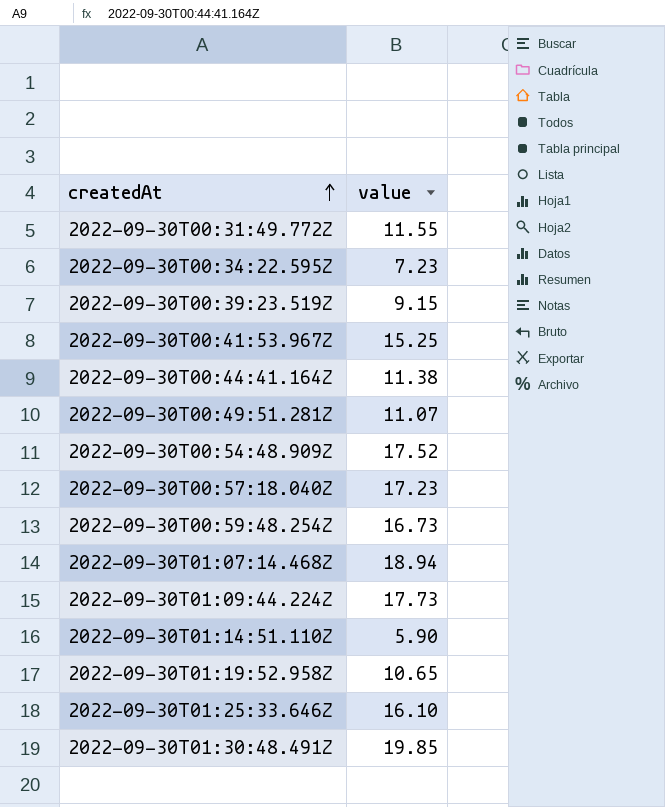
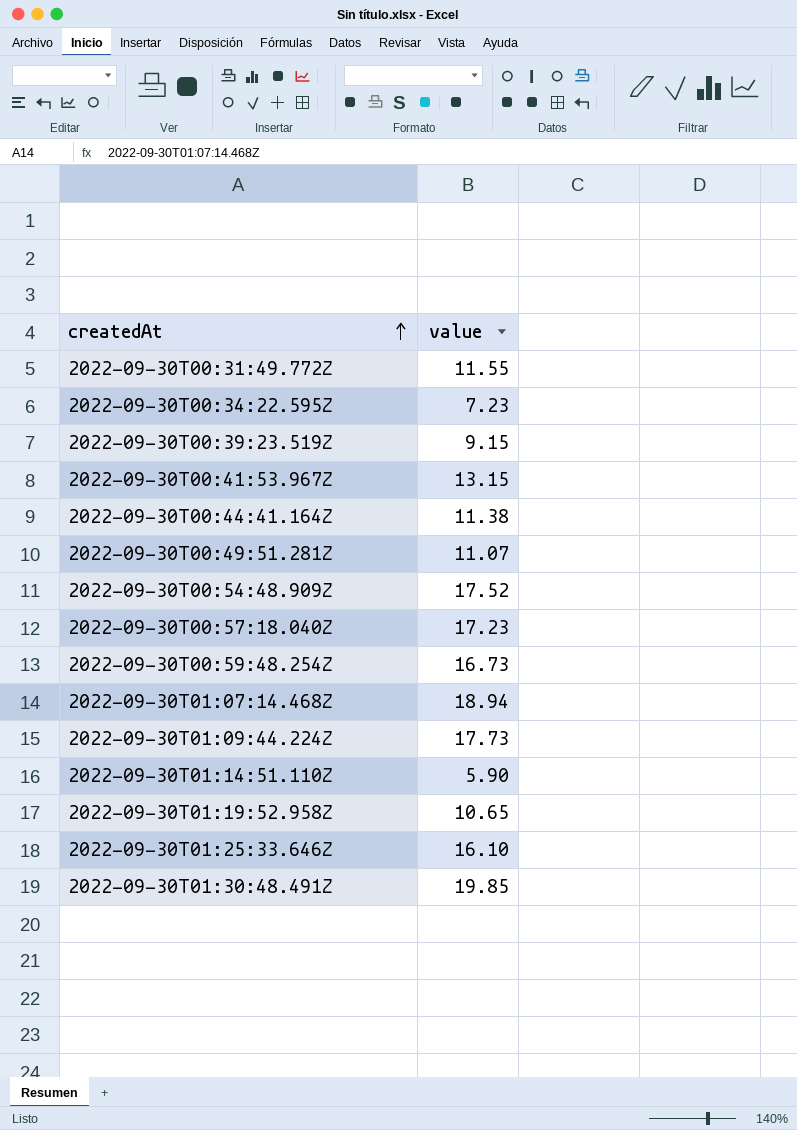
2022-09-30T00:41:53.967Z | value: 15.25 -> 13.15

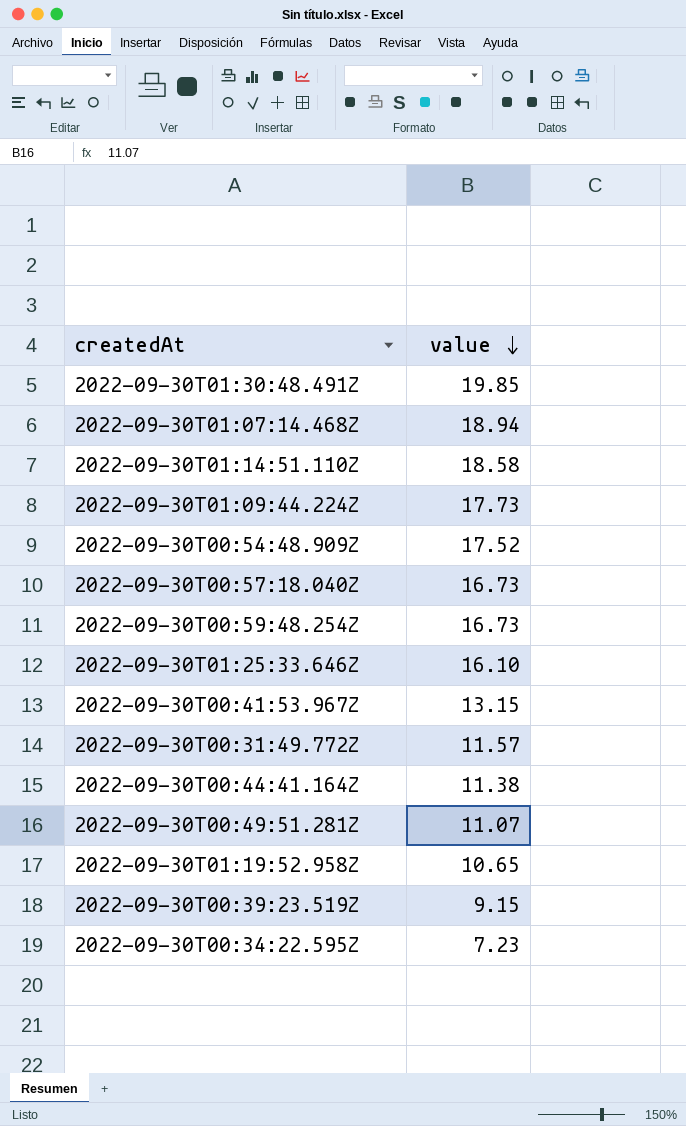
row order: createdAt ascending -> value descending
2022-09-30T01:14:51.110Z | value: 5.90 -> 18.58
2022-09-30T00:57:18.040Z | value: 17.23 -> 16.73
2022-09-30T00:31:49.772Z | value: 11.55 -> 11.57

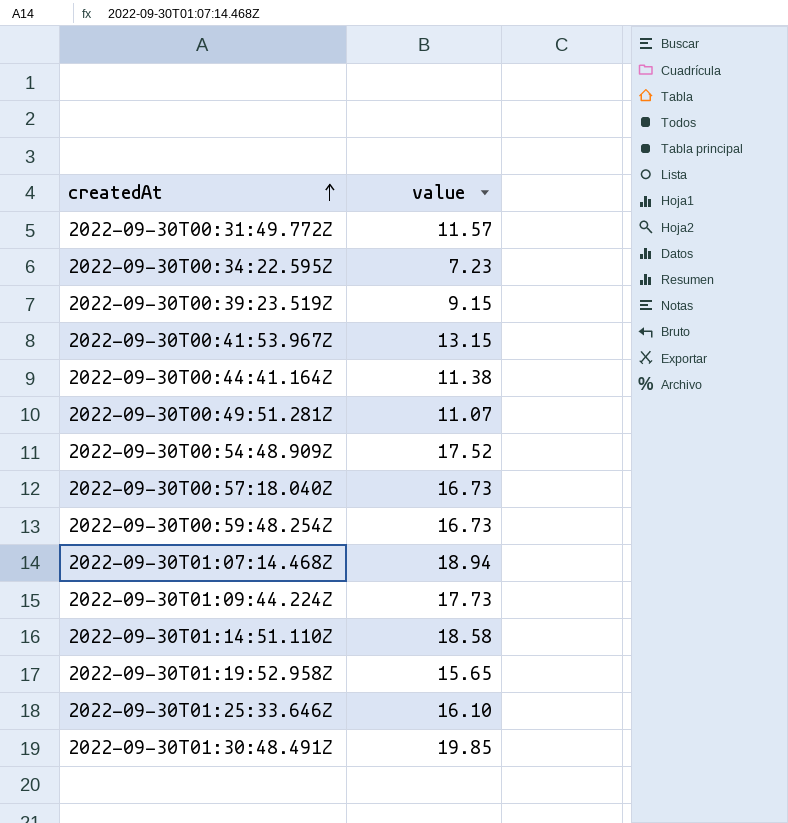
row order: value descending -> createdAt ascending
2022-09-30T01:19:52.958Z | value: 10.65 -> 15.65

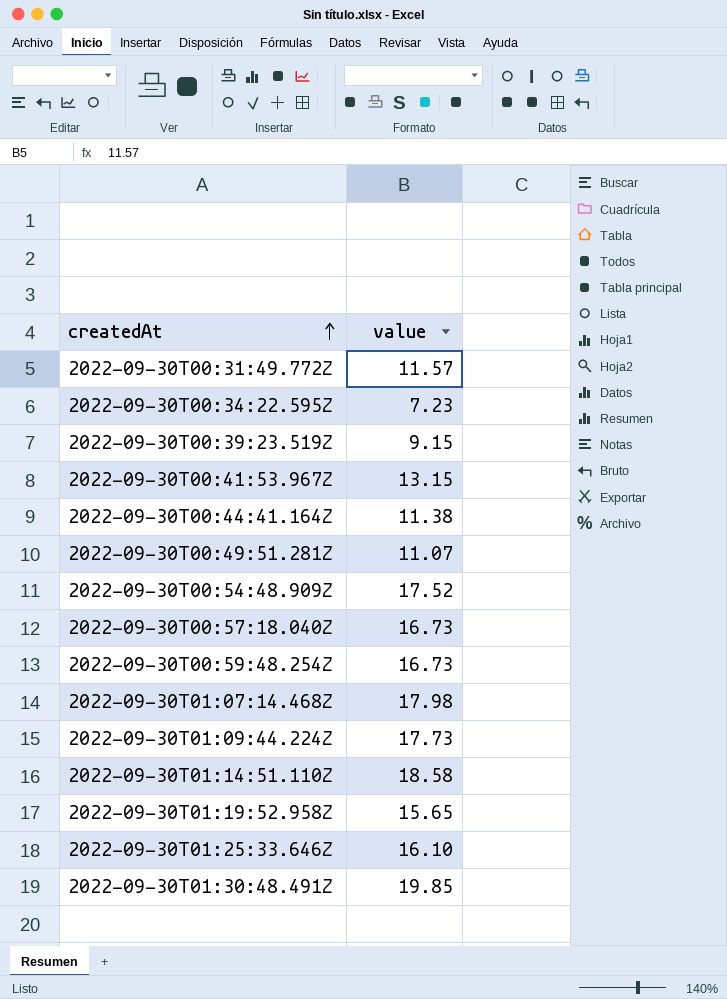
2022-09-30T01:07:14.468Z | value: 18.94 -> 17.98

